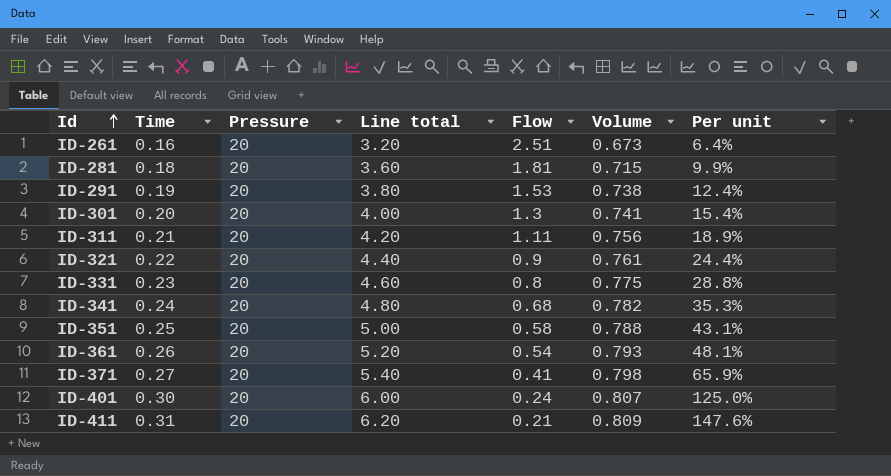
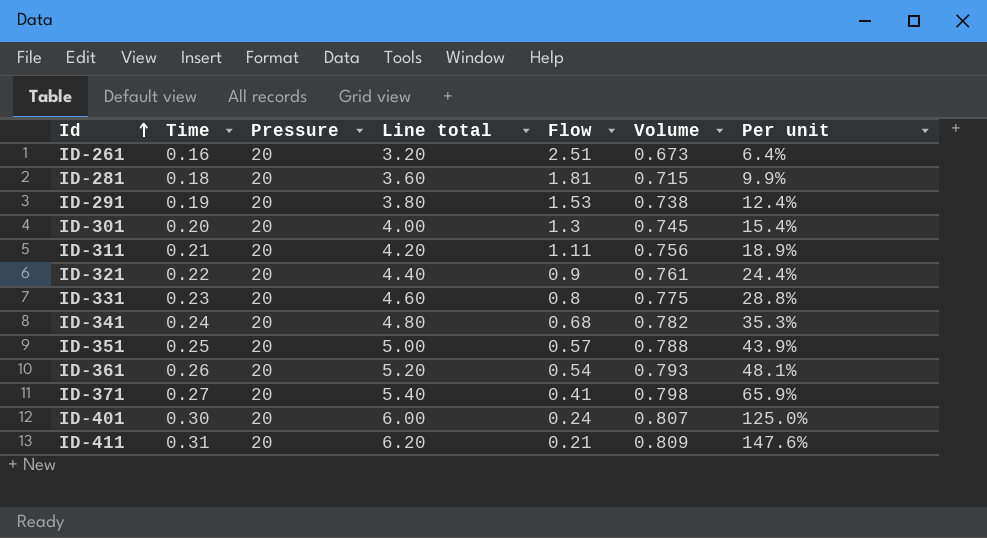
ID-301 | Volume: 0.741 -> 0.745
ID-351 | Flow: 0.58 -> 0.57
ID-351 | Per unit: 43.1% -> 43.9%

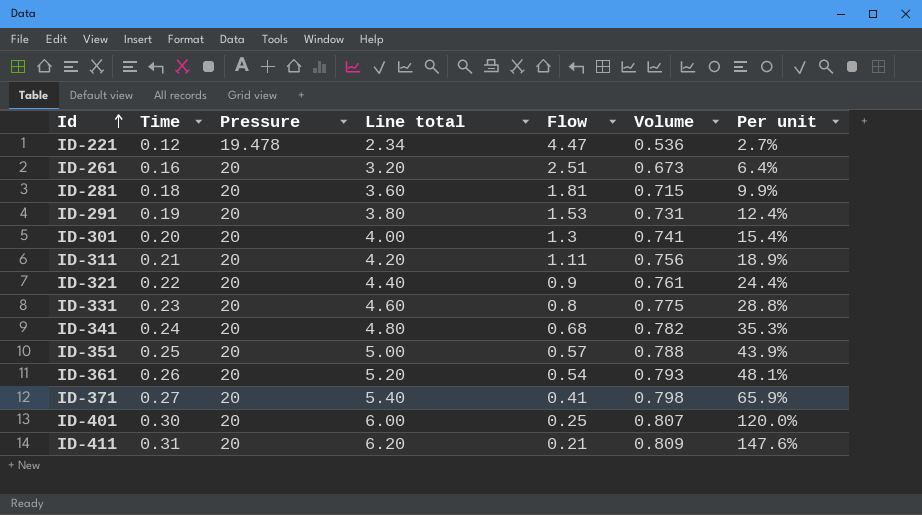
row ID-221: none -> 0.12 | 19.478 | 2.34 | 4.47 | 0.536 | 2.7%
ID-291 | Volume: 0.738 -> 0.731
ID-301 | Volume: 0.745 -> 0.741
ID-401 | Flow: 0.24 -> 0.25
ID-401 | Per unit: 125.0% -> 120.0%

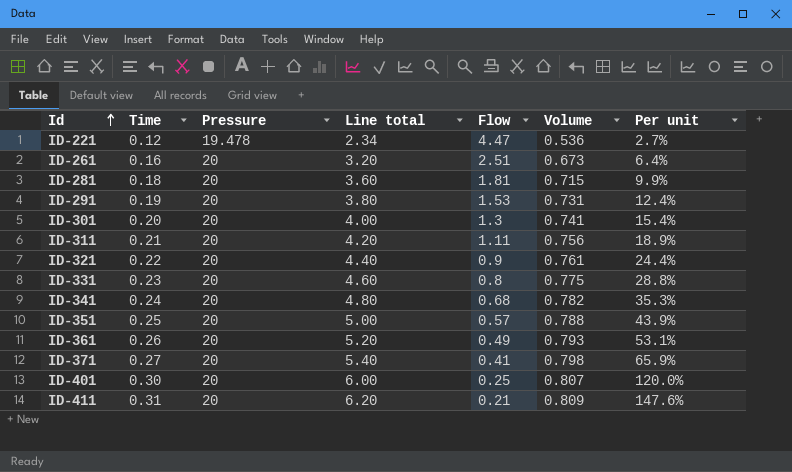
ID-361 | Flow: 0.54 -> 0.49
ID-361 | Per unit: 48.1% -> 53.1%

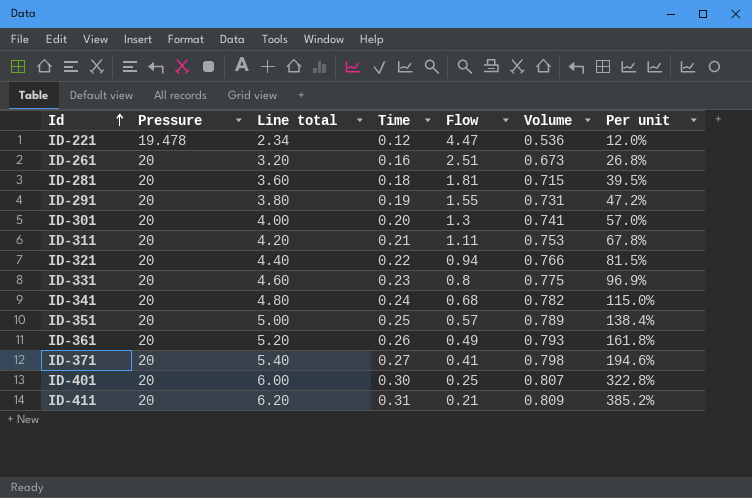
column Time | position: 2 -> 4
column Per unit | formula: [Time] / [Flow] -> [Volume] / [Flow]
ID-291 | Flow: 1.53 -> 1.55
ID-311 | Volume: 0.756 -> 0.753
ID-321 | Flow: 0.9 -> 0.94
ID-321 | Volume: 0.761 -> 0.766
ID-351 | Volume: 0.788 -> 0.789

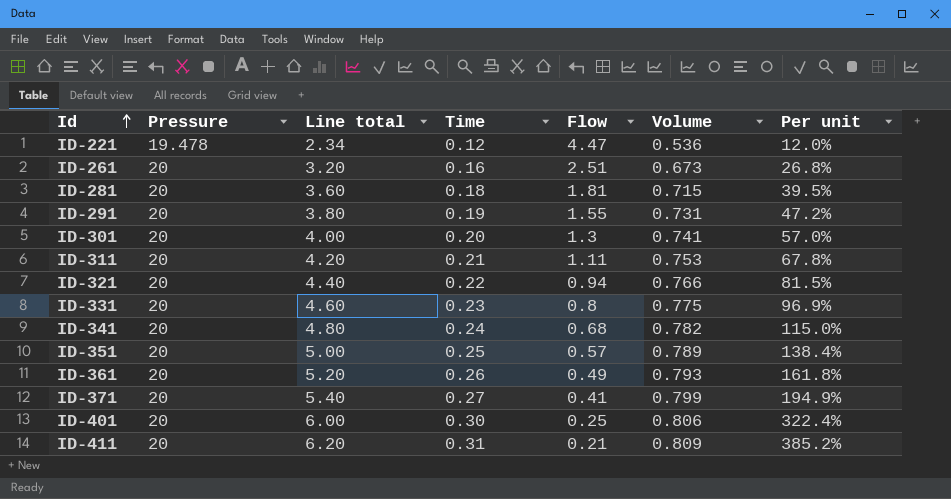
ID-371 | Volume: 0.798 -> 0.799
ID-371 | Per unit: 194.6% -> 194.9%
ID-401 | Volume: 0.807 -> 0.806
ID-401 | Per unit: 322.8% -> 322.4%

